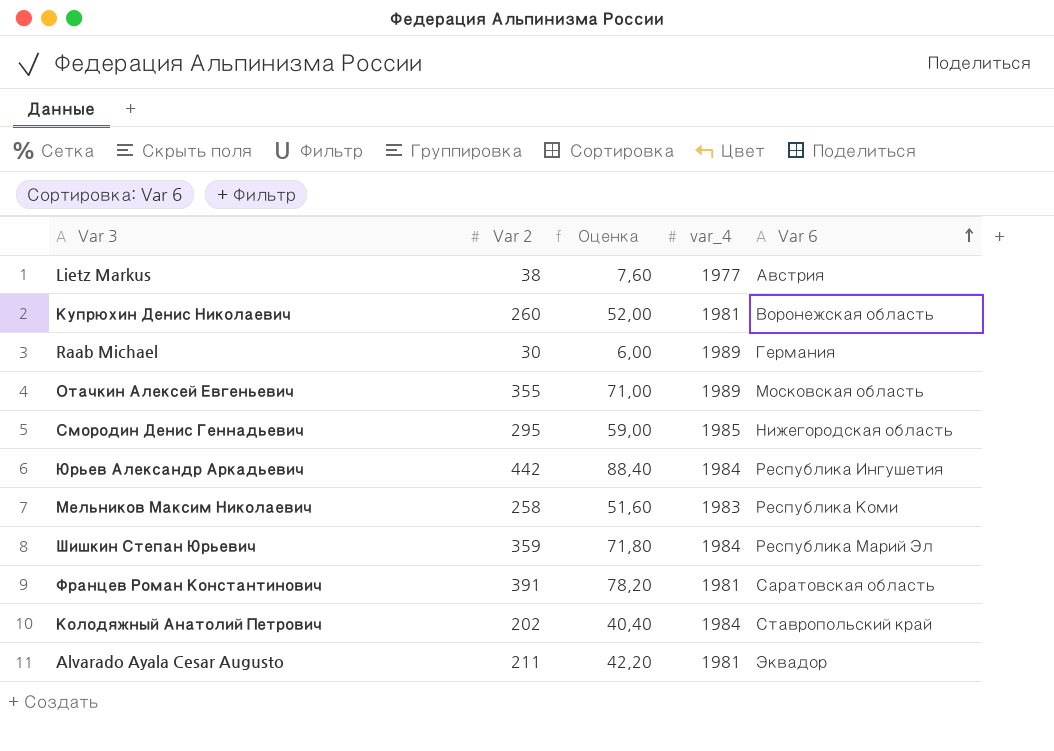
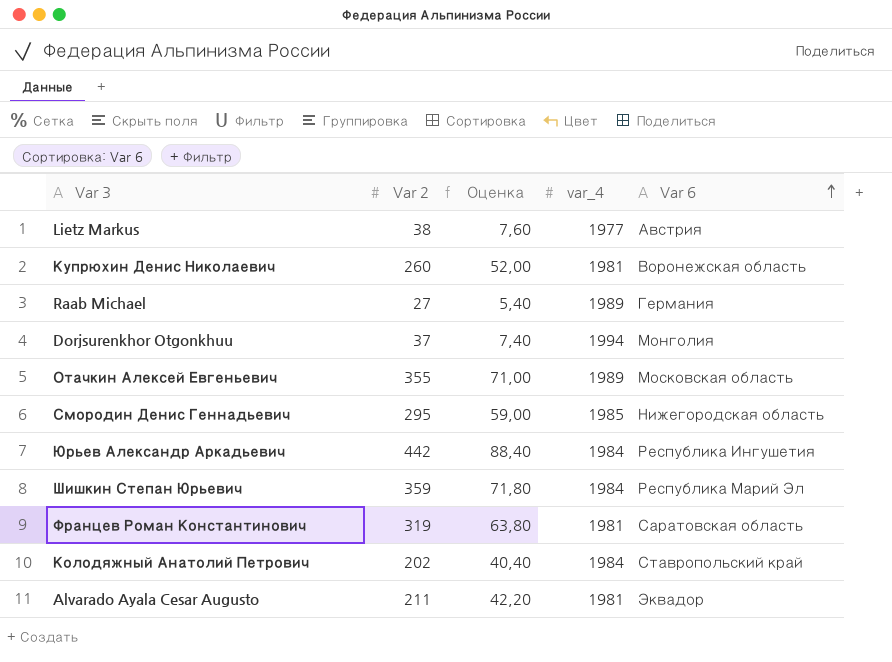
row Мельников Максим Николаевич: 258 | 51,60 | 1983 | Республика Коми -> none
Raab Michael | Var 2: 30 -> 27
Raab Michael | Оценка: 6,00 -> 5,40
row Dorjsurenkhor Otgonkhuu: none -> 37 | 7,40 | 1994 | Монголия
Францев Роман Константинович | Var 2: 391 -> 319
Францев Роман Константинович | Оценка: 78,20 -> 63,80

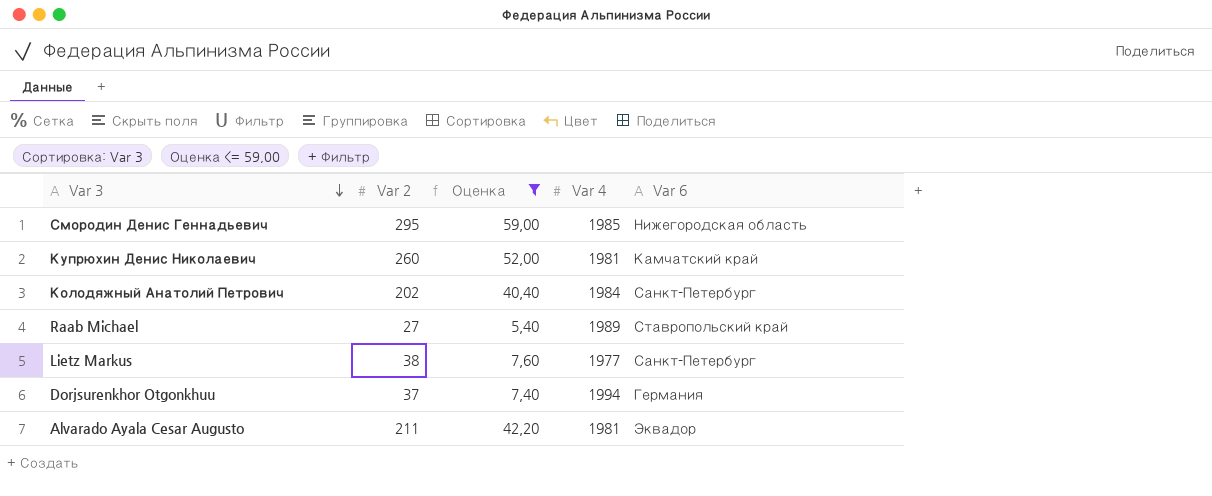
filter: none -> Оценка <= 59,00
row order: Var 6 ascending -> Var 3 descending
column name: var_4 -> Var 4
Купрюхин Денис Николаевич | Var 6: Воронежская область -> Камчатский край
Колодяжный Анатолий Петрович | Var 6: Ставропольский край -> Санкт-Петербург
Raab Michael | Var 6: Германия -> Ставропольский край
Lietz Markus | Var 6: Австрия -> Санкт-Петербург
Dorjsurenkhor Otgonkhuu | Var 6: Монголия -> Германия

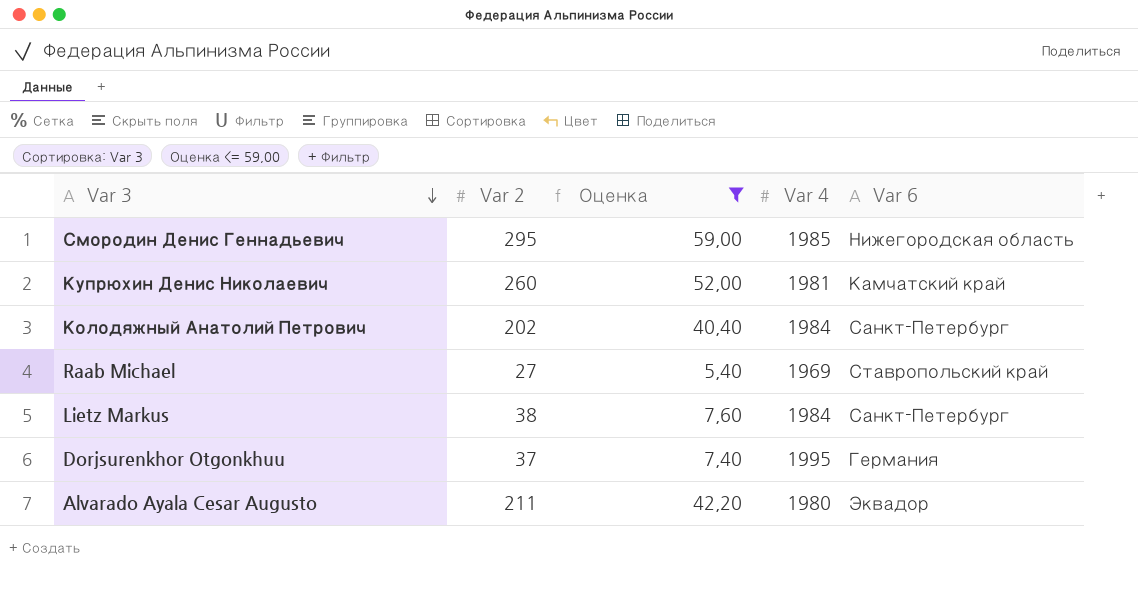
Raab Michael | Var 4: 1989 -> 1969
Lietz Markus | Var 4: 1977 -> 1984
Dorjsurenkhor Otgonkhuu | Var 4: 1994 -> 1995
Alvarado Ayala Cesar Augusto | Var 4: 1981 -> 1980

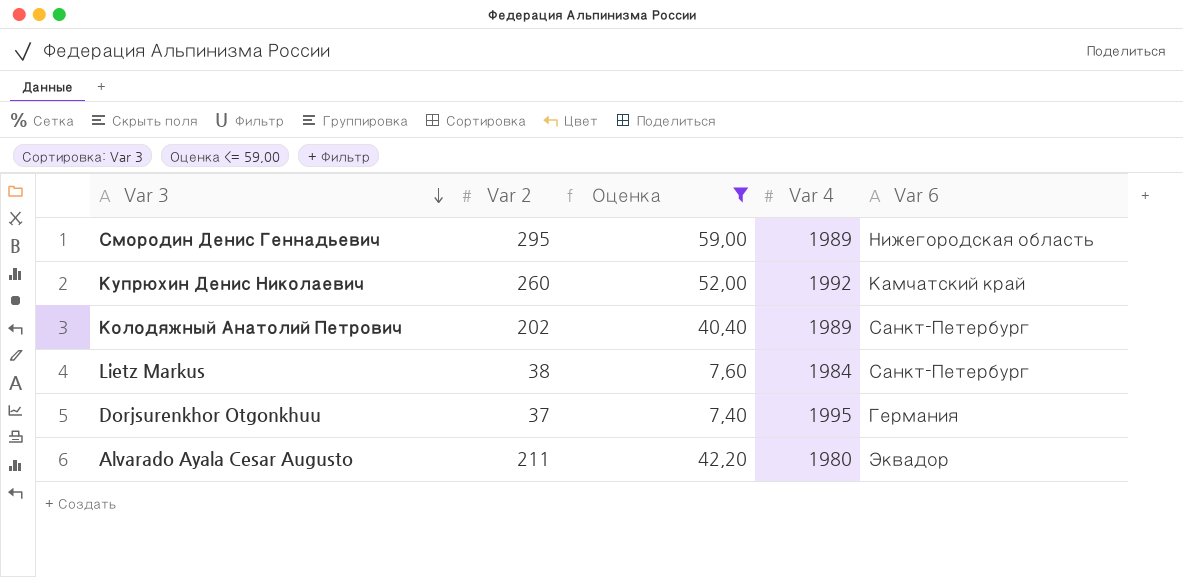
row Raab Michael: 27 | 5,40 | 1969 | Ставропольский край -> none
Смородин Денис Геннадьевич | Var 4: 1985 -> 1989
Купрюхин Денис Николаевич | Var 4: 1981 -> 1992
Колодяжный Анатолий Петрович | Var 4: 1984 -> 1989

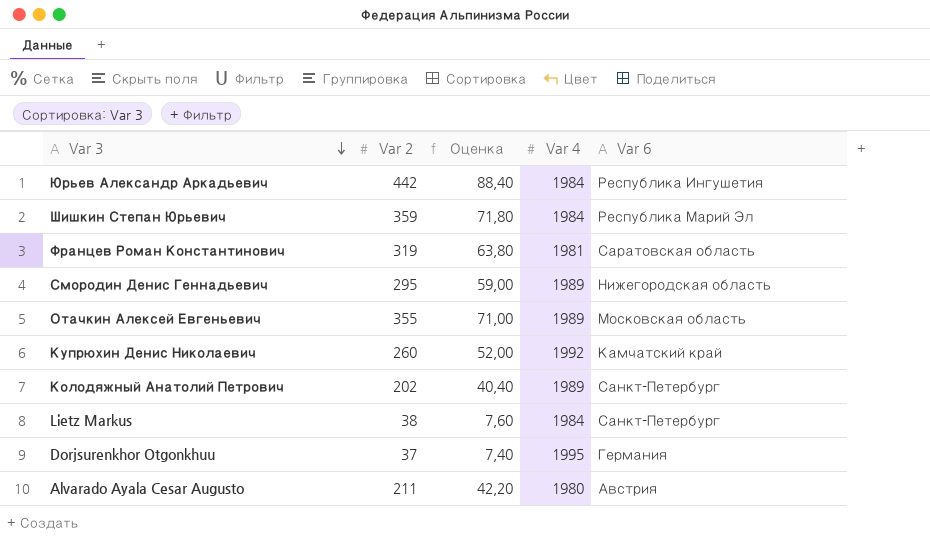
filter: Оценка <= 59,00 -> none
Alvarado Ayala Cesar Augusto | Var 6: Эквадор -> Австрия

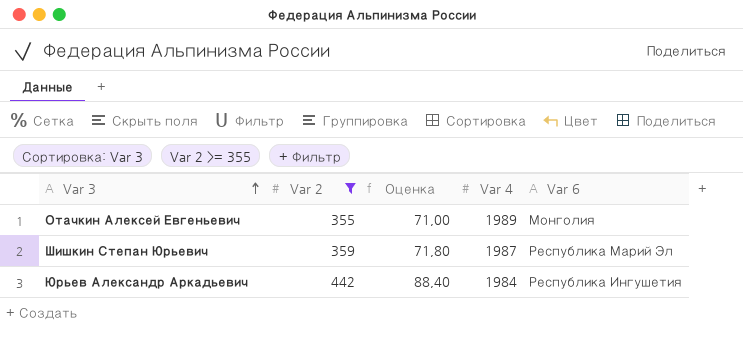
filter: none -> Var 2 >= 355
row order: Var 3 descending -> Var 3 ascending
Отачкин Алексей Евгеньевич | Var 6: Московская область -> Монголия
Шишкин Степан Юрьевич | Var 4: 1984 -> 1987

